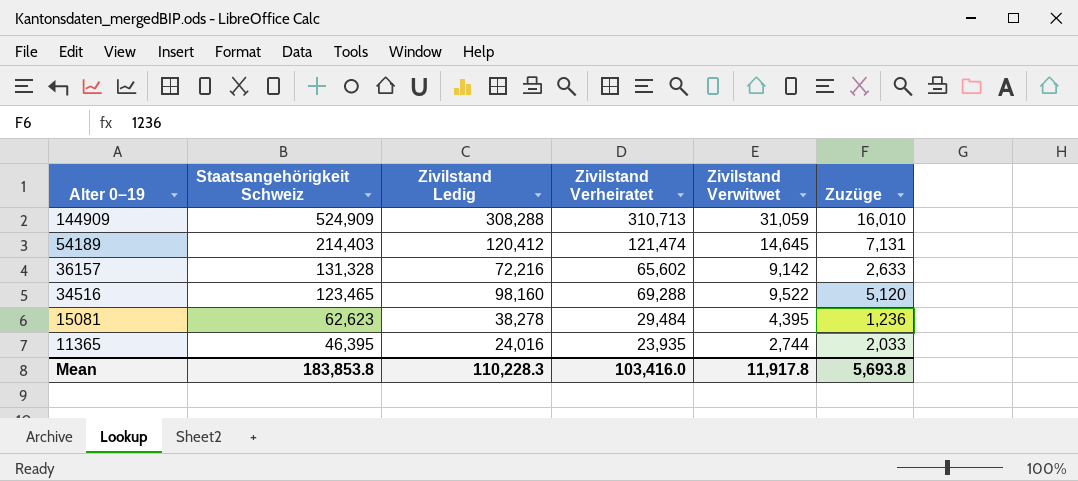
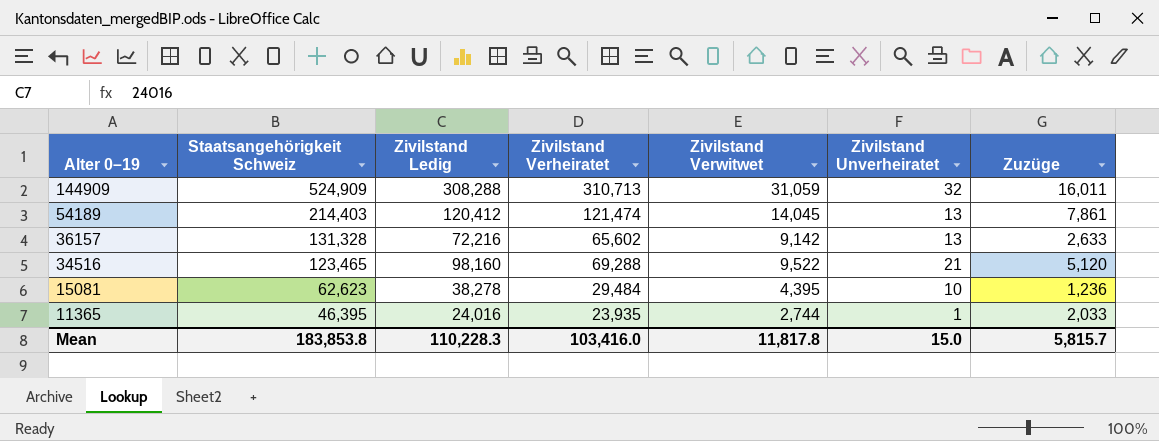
column Zivilstand Unverheiratet | position: none -> 6
144909 | Zuzüge: 16,010 -> 16,011
54189 | Zivilstand Verwitwet: 14,645 -> 14,045
54189 | Zuzüge: 7,131 -> 7,861
Mean | Zivilstand Verwitwet: 11,917.8 -> 11,817.8
Mean | Zuzüge: 5,693.8 -> 5,815.7

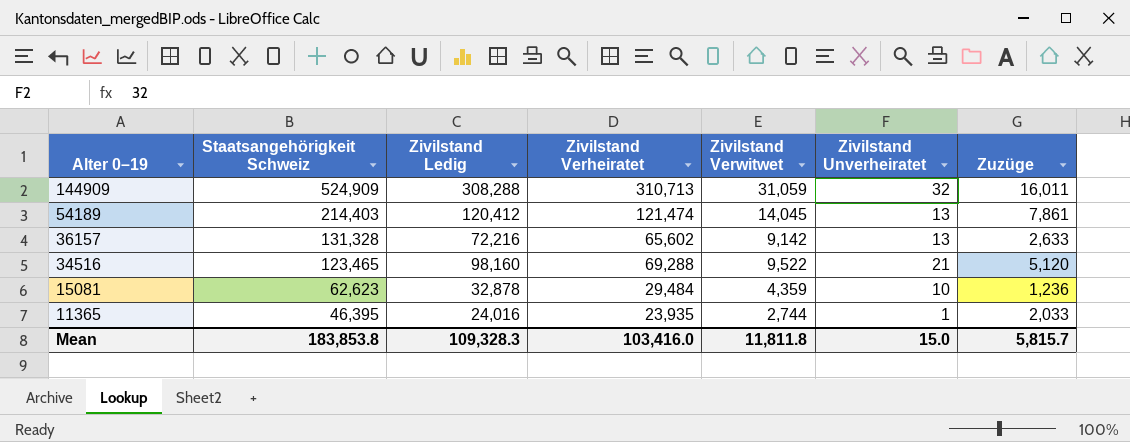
15081 | Zivilstand Ledig: 38,278 -> 32,878
15081 | Zivilstand Verwitwet: 4,395 -> 4,359
Mean | Zivilstand Ledig: 110,228.3 -> 109,328.3
Mean | Zivilstand Verwitwet: 11,817.8 -> 11,811.8

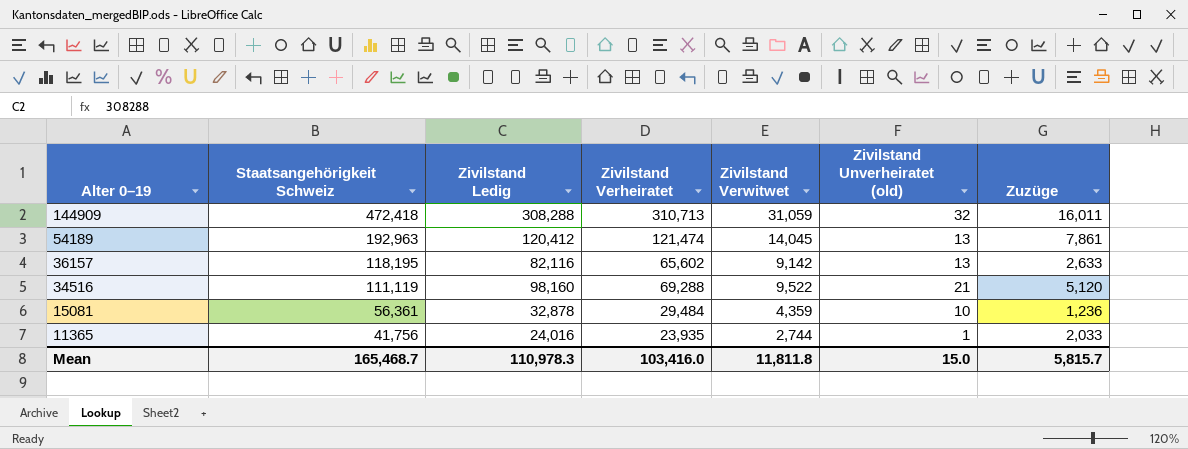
column name: Zivilstand Unverheiratet -> Zivilstand Unverheiratet (old)
144909 | Staatsangehörigkeit Schweiz: 524,909 -> 472,418
54189 | Staatsangehörigkeit Schweiz: 214,403 -> 192,963
36157 | Staatsangehörigkeit Schweiz: 131,328 -> 118,195
36157 | Zivilstand Ledig: 72,216 -> 82,116
34516 | Staatsangehörigkeit Schweiz: 123,465 -> 111,119
15081 | Staatsangehörigkeit Schweiz: 62,623 -> 56,361
11365 | Staatsangehörigkeit Schweiz: 46,395 -> 41,756
Mean | Staatsangehörigkeit Schweiz: 183,853.8 -> 165,468.7
Mean | Zivilstand Ledig: 109,328.3 -> 110,978.3

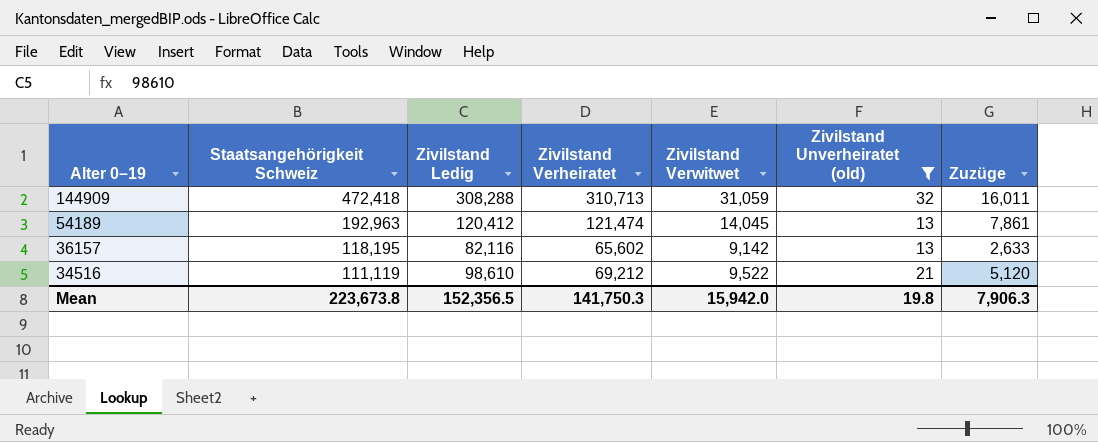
filter: none -> Zivilstand Unverheiratet (old) >= 13
34516 | Zivilstand Ledig: 98,160 -> 98,610
34516 | Zivilstand Verheiratet: 69,288 -> 69,212
Mean | Staatsangehörigkeit Schweiz: 165,468.7 -> 223,673.8
Mean | Zivilstand Ledig: 110,978.3 -> 152,356.5
Mean | Zivilstand Verheiratet: 103,416.0 -> 141,750.3
Mean | Zivilstand Verwitwet: 11,811.8 -> 15,942.0
Mean | Zivilstand Unverheiratet (old): 15.0 -> 19.8
Mean | Zuzüge: 5,815.7 -> 7,906.3

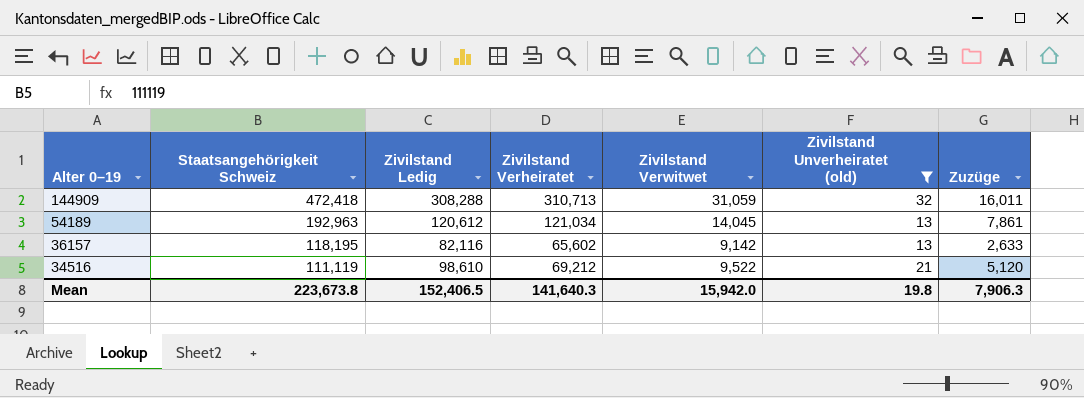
54189 | Zivilstand Ledig: 120,412 -> 120,612
54189 | Zivilstand Verheiratet: 121,474 -> 121,034
Mean | Zivilstand Ledig: 152,356.5 -> 152,406.5
Mean | Zivilstand Verheiratet: 141,750.3 -> 141,640.3

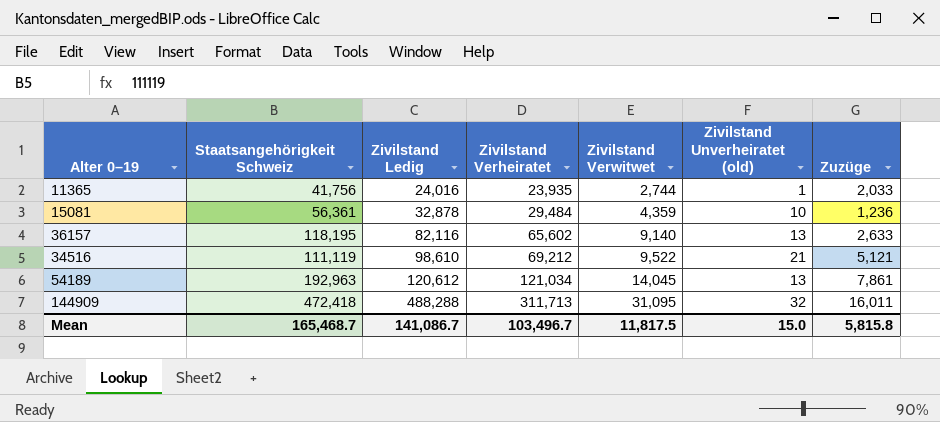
filter: Zivilstand Unverheiratet (old) >= 13 -> none
row order: Alter 0–19 descending -> Zivilstand Ledig ascending
36157 | Zivilstand Verwitwet: 9,142 -> 9,140
34516 | Zuzüge: 5,120 -> 5,121
144909 | Zivilstand Ledig: 308,288 -> 488,288
144909 | Zivilstand Verheiratet: 310,713 -> 311,713
144909 | Zivilstand Verwitwet: 31,059 -> 31,095
Mean | Staatsangehörigkeit Schweiz: 223,673.8 -> 165,468.7
Mean | Zivilstand Ledig: 152,406.5 -> 141,086.7
Mean | Zivilstand Verheiratet: 141,640.3 -> 103,496.7
Mean | Zivilstand Verwitwet: 15,942.0 -> 11,817.5
Mean | Zivilstand Unverheiratet (old): 19.8 -> 15.0
Mean | Zuzüge: 7,906.3 -> 5,815.8

